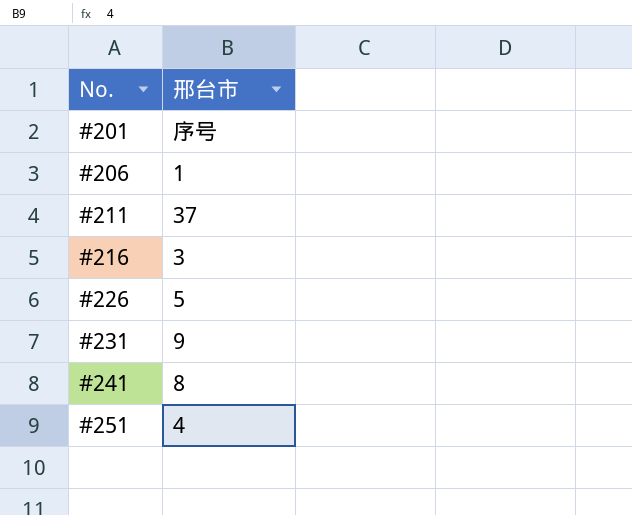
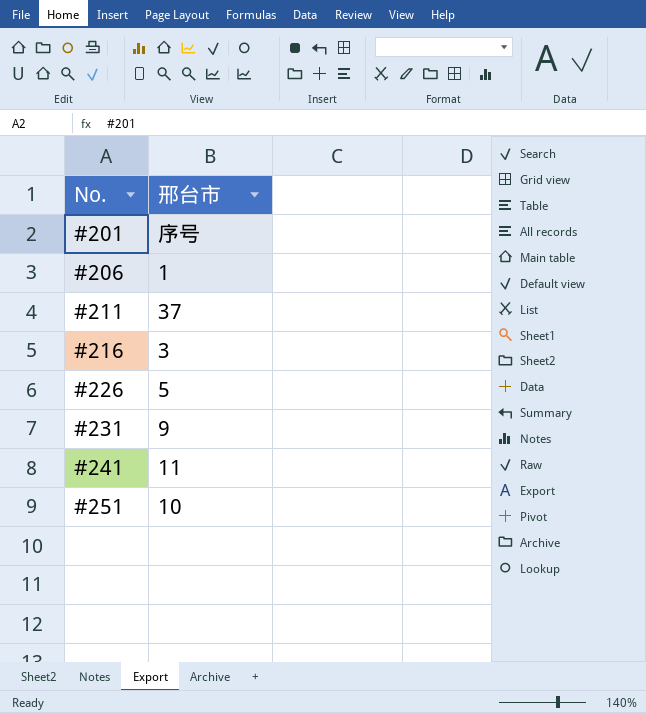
#241 | 邢台市: 8 -> 11
#251 | 邢台市: 4 -> 10

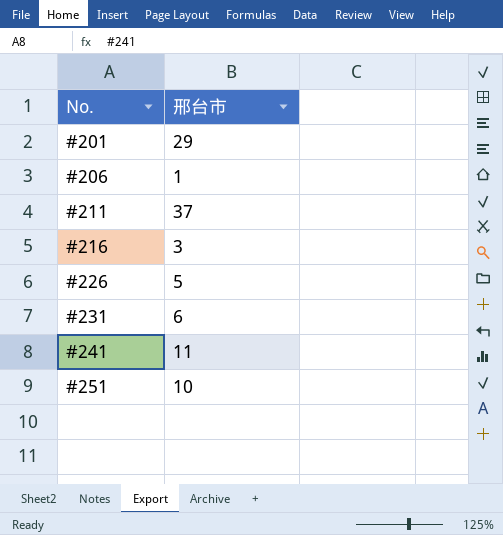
#201 | 邢台市: 序号 -> 29
#231 | 邢台市: 9 -> 6

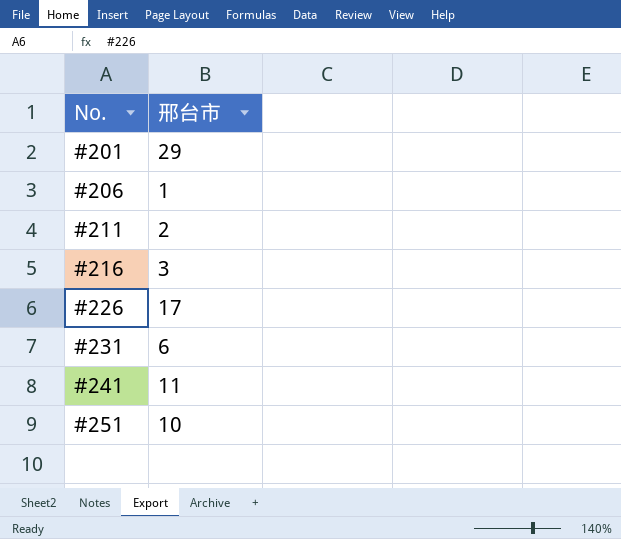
#211 | 邢台市: 37 -> 2
#226 | 邢台市: 5 -> 17

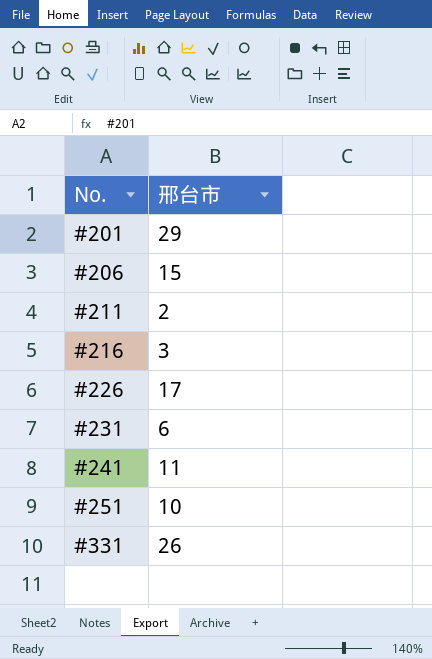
#206 | 邢台市: 1 -> 15
row #331: none -> 26

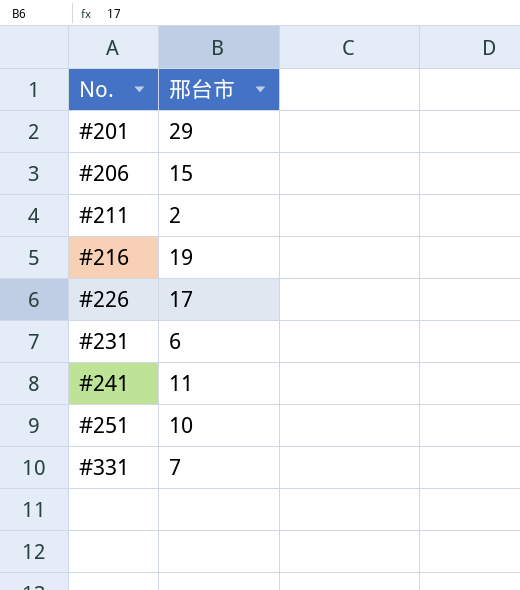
#216 | 邢台市: 3 -> 19
#331 | 邢台市: 26 -> 7

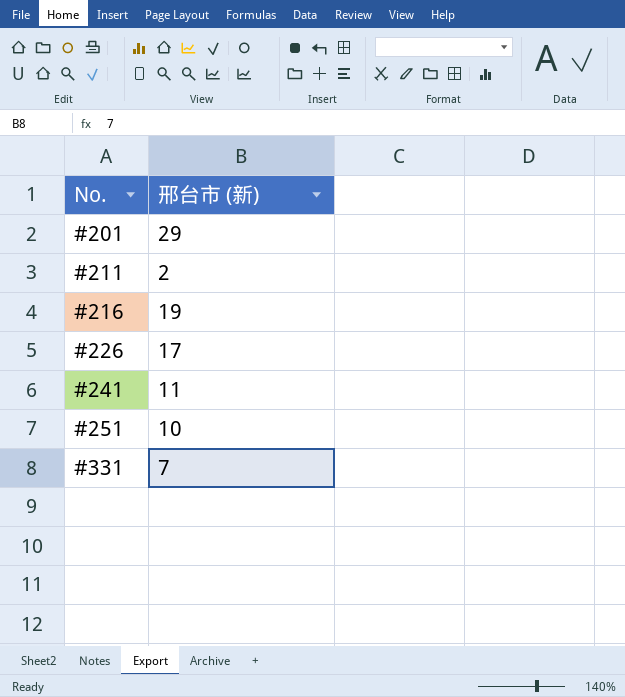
column name: 邢台市 -> 邢台市 (新)
row #206: 15 -> none
row #231: 6 -> none

